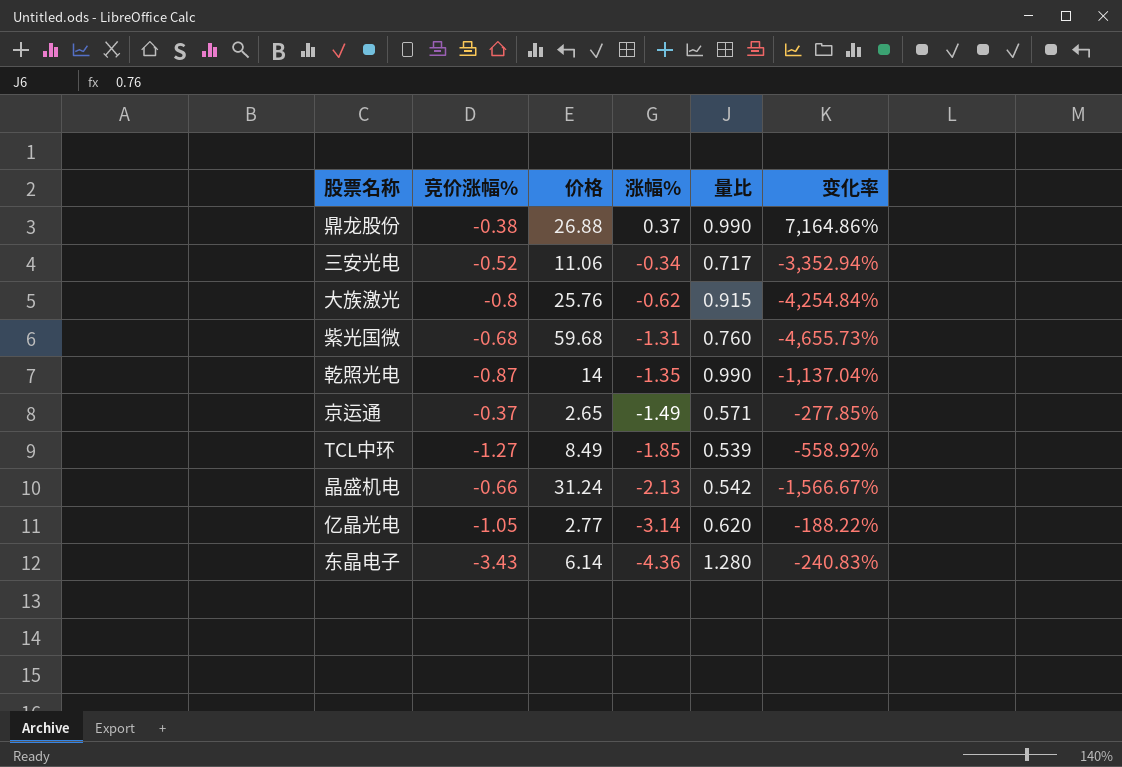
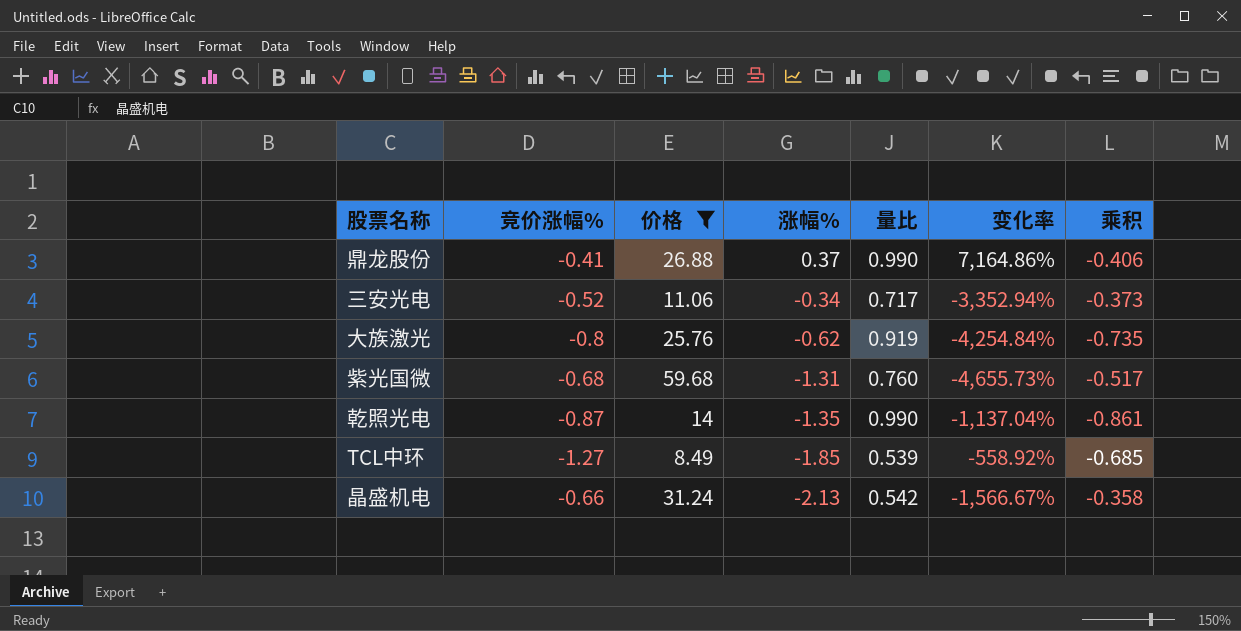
filter: none -> 价格 >= 8.49
column 乘积 | formula: none -> [竞价涨幅%] * [量比]
鼎龙股份 | 竞价涨幅%: -0.38 -> -0.41
大族激光 | 量比: 0.915 -> 0.919

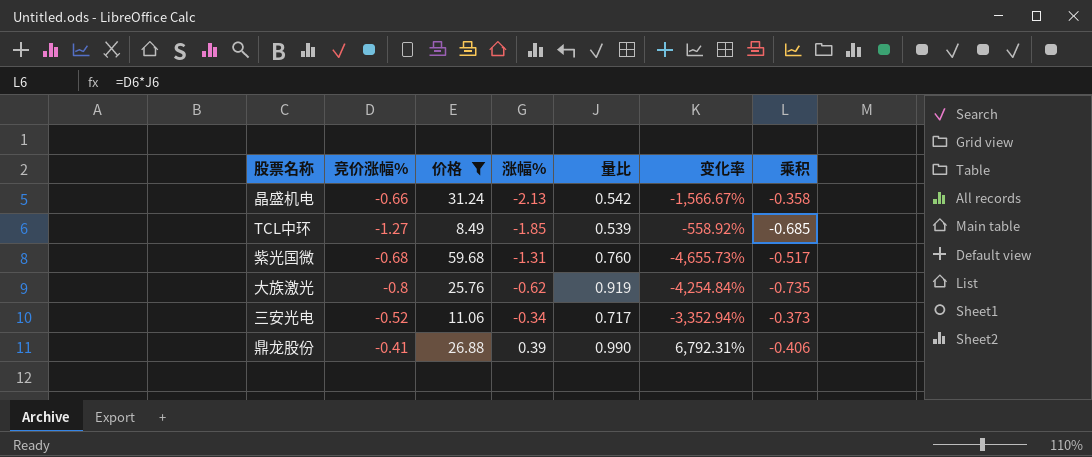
row order: 涨幅% descending -> 涨幅% ascending
row 乾照光电: -0.87 | 14 | -1.35 | 0.990 | -1,137.04% | -0.861 -> none
鼎龙股份 | 涨幅%: 0.37 -> 0.39
鼎龙股份 | 变化率: 7,164.86% -> 6,792.31%

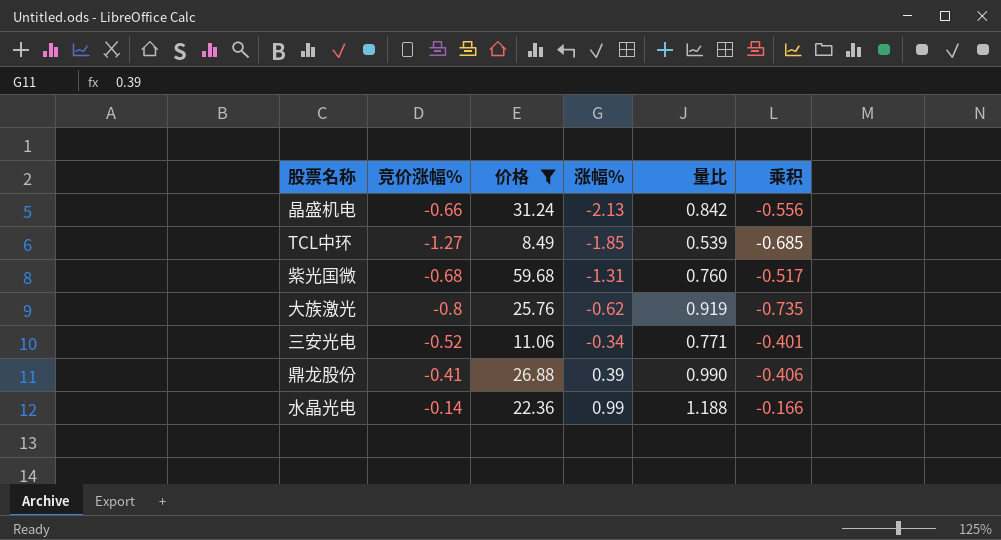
column 变化率 | formula: ([价格] - [涨幅%]) / [涨幅%] -> none
晶盛机电 | 量比: 0.542 -> 0.842
晶盛机电 | 乘积: -0.358 -> -0.556
三安光电 | 量比: 0.717 -> 0.771
三安光电 | 乘积: -0.373 -> -0.401
row 水晶光电: none -> -0.14 | 22.36 | 0.99 | 1.188 | -0.166

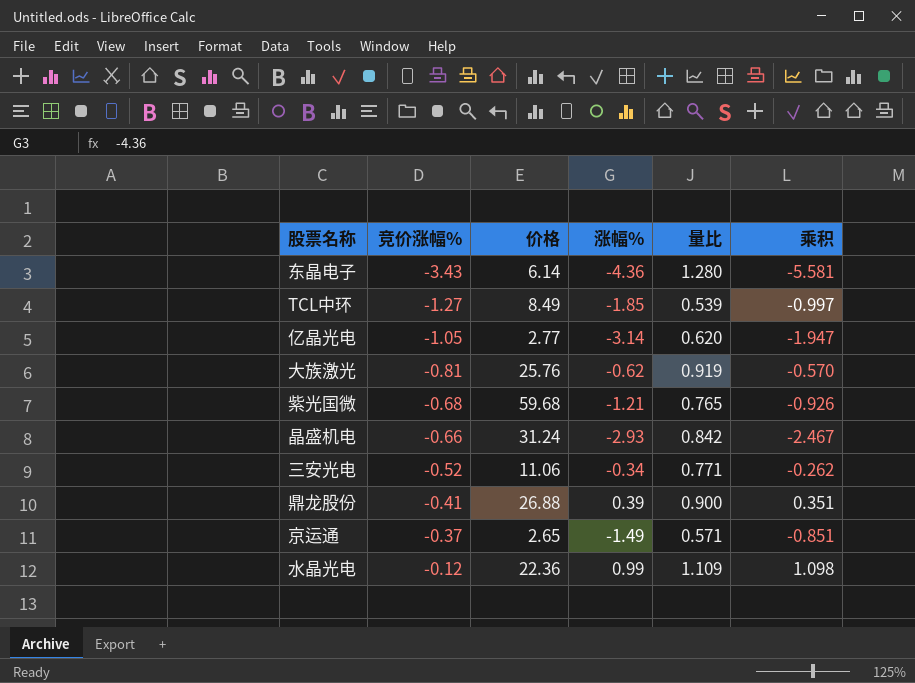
filter: 价格 >= 8.49 -> none
row order: 涨幅% ascending -> 竞价涨幅% ascending
column 乘积 | formula: [竞价涨幅%] * [量比] -> [涨幅%] * [量比]
大族激光 | 竞价涨幅%: -0.8 -> -0.81
紫光国微 | 涨幅%: -1.31 -> -1.21
紫光国微 | 量比: 0.760 -> 0.765
晶盛机电 | 涨幅%: -2.13 -> -2.93
鼎龙股份 | 量比: 0.990 -> 0.900
水晶光电 | 竞价涨幅%: -0.14 -> -0.12
水晶光电 | 量比: 1.188 -> 1.109

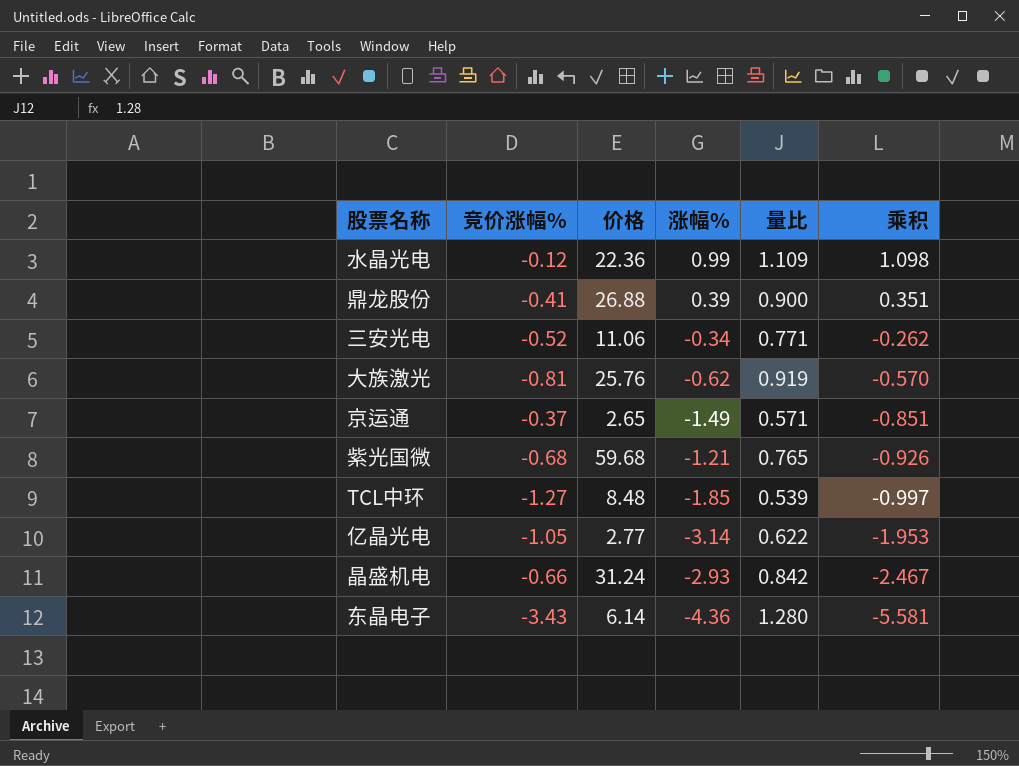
row order: 竞价涨幅% ascending -> 乘积 descending
TCL中环 | 价格: 8.49 -> 8.48
亿晶光电 | 量比: 0.620 -> 0.622
亿晶光电 | 乘积: -1.947 -> -1.953

